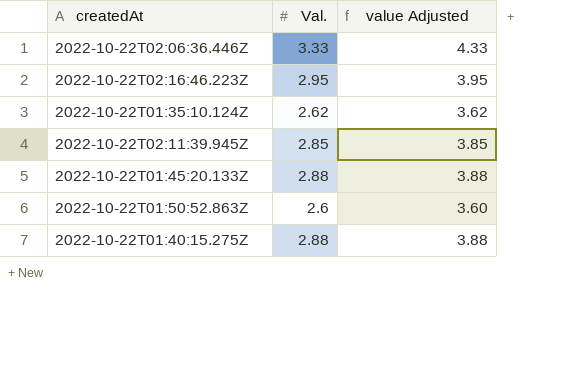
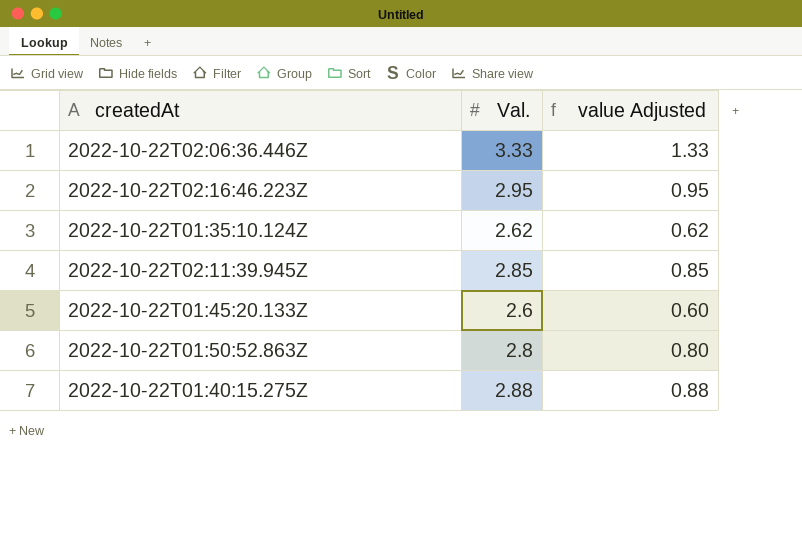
column value Adjusted | formula: [Val.] + 1 -> [Val.] - 2
2022-10-22T01:45:20.133Z | Val.: 2.88 -> 2.6
2022-10-22T01:50:52.863Z | Val.: 2.6 -> 2.8

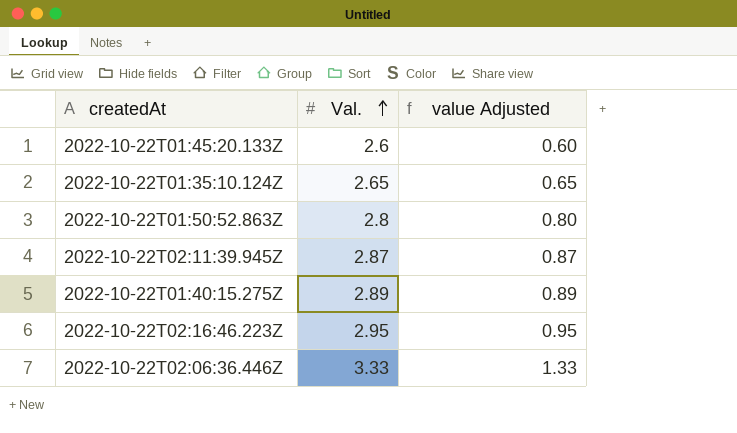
row order: none -> Val. ascending
2022-10-22T01:35:10.124Z | Val.: 2.62 -> 2.65
2022-10-22T01:35:10.124Z | value Adjusted: 0.62 -> 0.65
2022-10-22T02:11:39.945Z | Val.: 2.85 -> 2.87
2022-10-22T02:11:39.945Z | value Adjusted: 0.85 -> 0.87
2022-10-22T01:40:15.275Z | Val.: 2.88 -> 2.89
2022-10-22T01:40:15.275Z | value Adjusted: 0.88 -> 0.89

